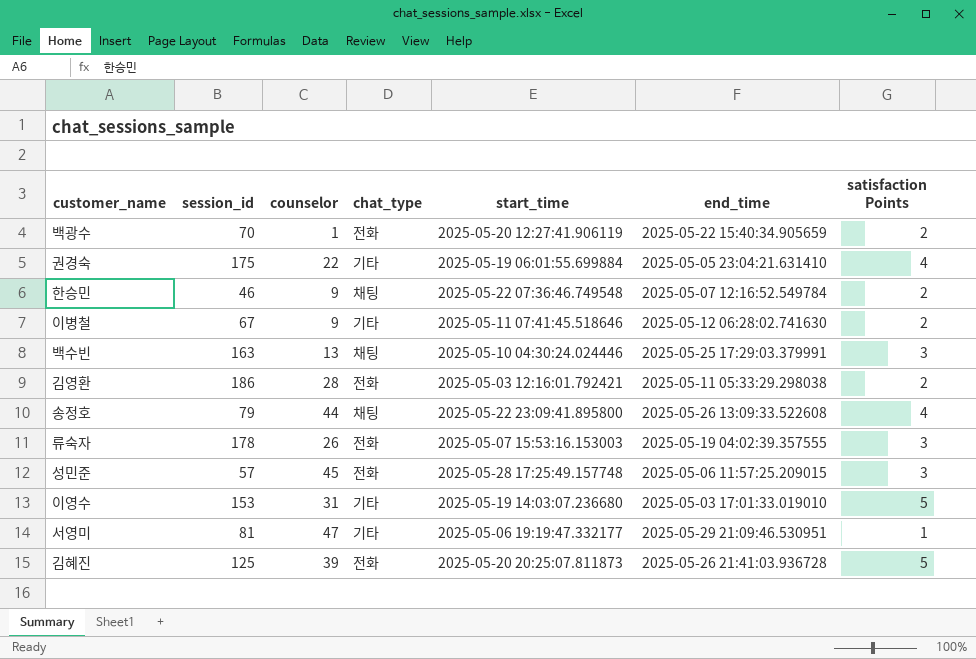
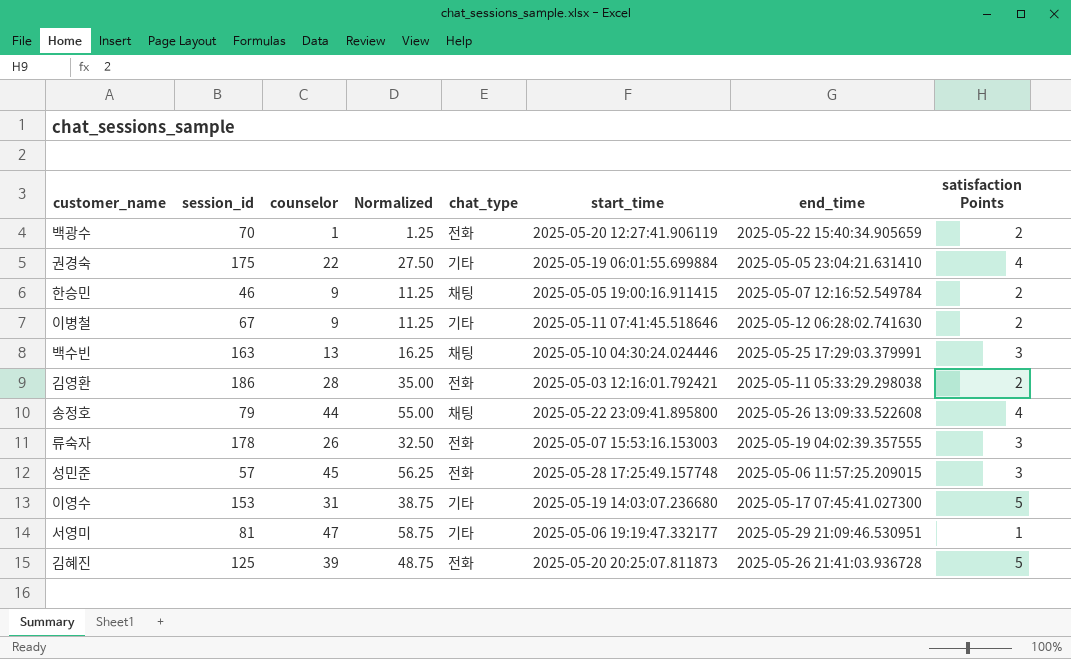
column Normalized | formula: none -> [counselor] * 1.25
한승민 | start_time: 2025-05-22 07:36:46.749548 -> 2025-05-05 19:00:16.911415
이영수 | end_time: 2025-05-03 17:01:33.019010 -> 2025-05-17 07:45:41.027300

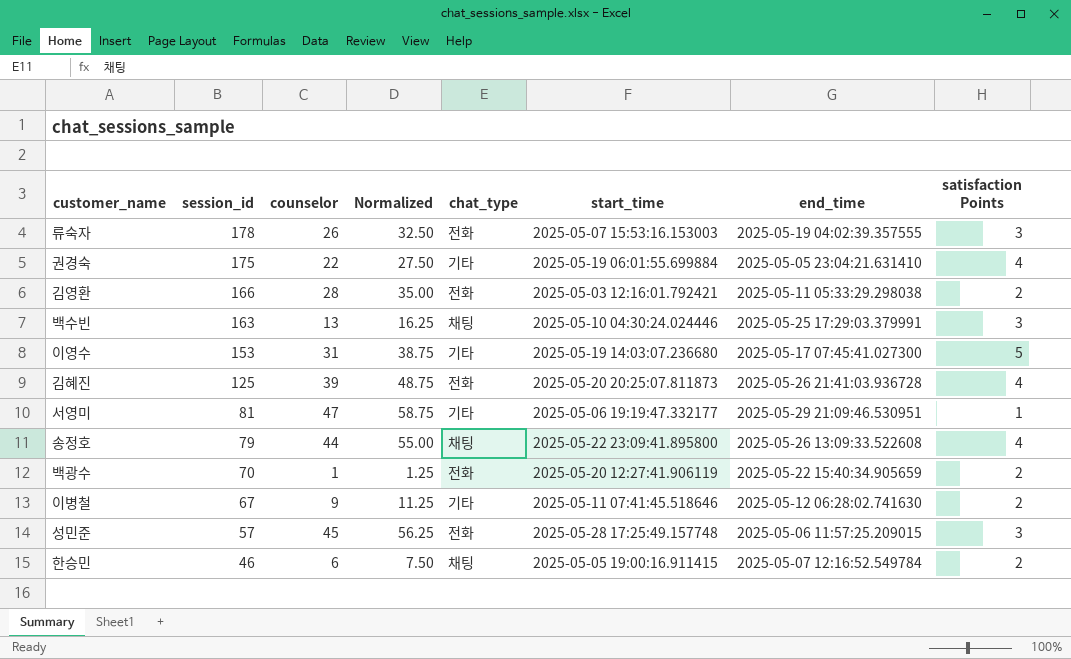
row order: none -> session_id descending
김영환 | session_id: 186 -> 166
김혜진 | satisfaction Points: 5 -> 4
한승민 | counselor: 9 -> 6
한승민 | Normalized: 11.25 -> 7.50

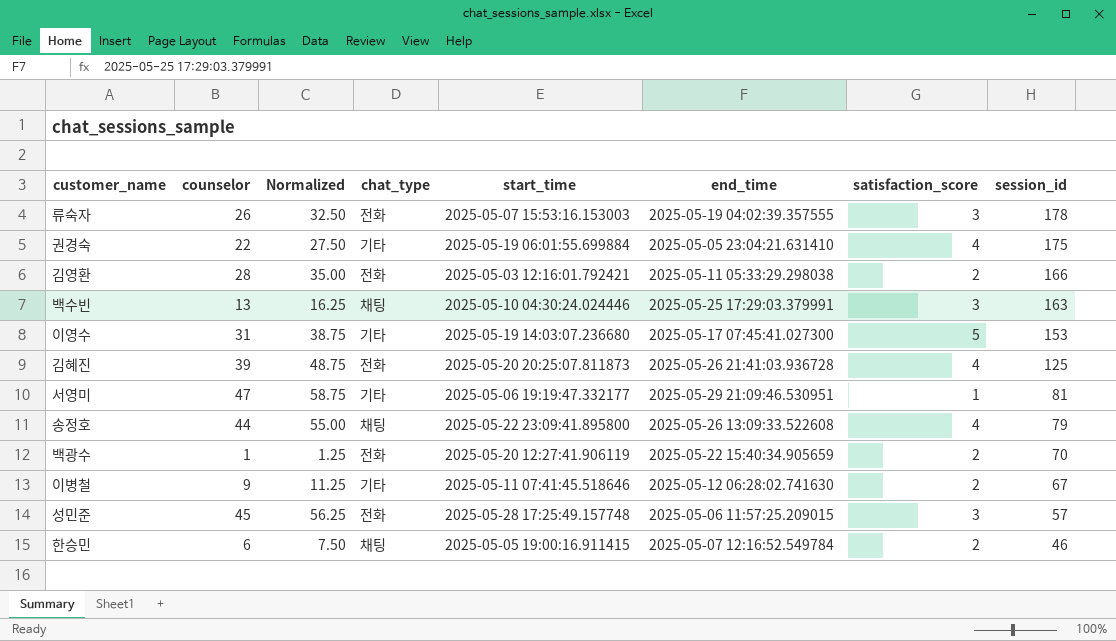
column name: satisfaction Points -> satisfaction_score
column session_id | position: 2 -> 8

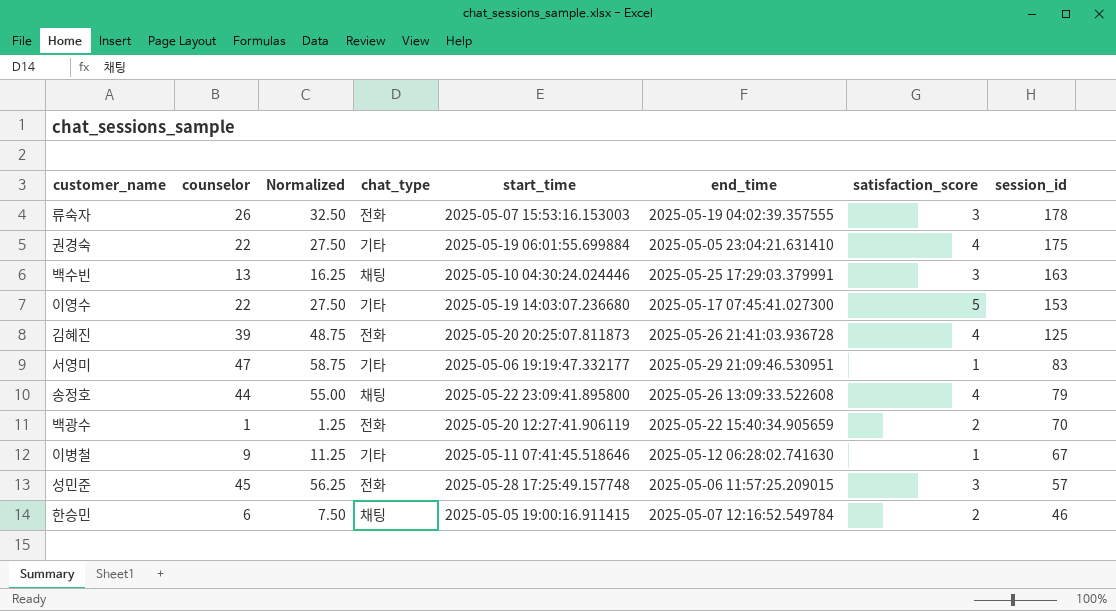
row 김영환: 28 | 35.00 | 전화 | 2025-05-03 12:16:01.792421 | 2025-05-11 05:33:29.298038 | 2 | 166 -> none
이영수 | counselor: 31 -> 22
이영수 | Normalized: 38.75 -> 27.50
서영미 | session_id: 81 -> 83
이병철 | satisfaction_score: 2 -> 1

